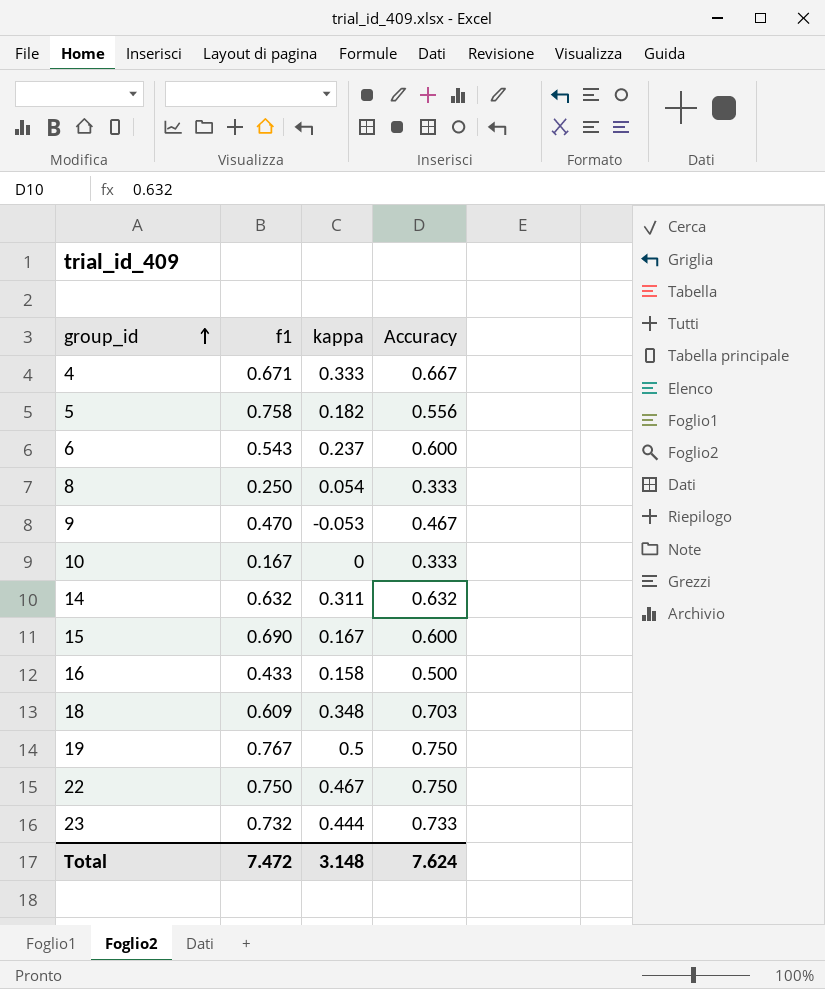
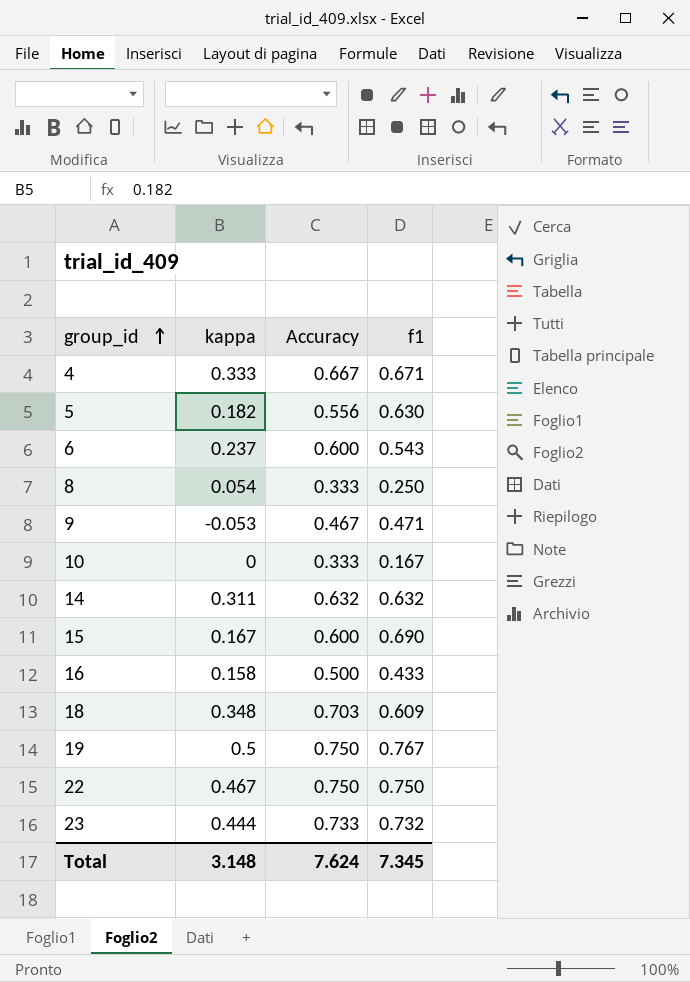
column f1 | position: 2 -> 4
5 | f1: 0.758 -> 0.630
9 | f1: 0.470 -> 0.471
Total | f1: 7.472 -> 7.345

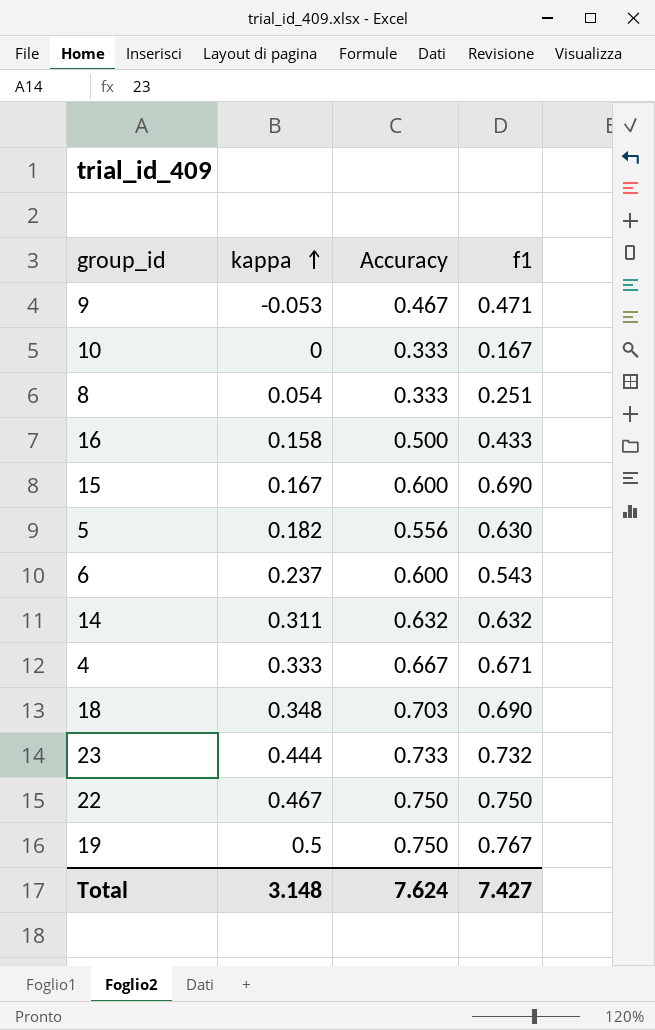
row order: group_id ascending -> kappa ascending
8 | f1: 0.250 -> 0.251
18 | f1: 0.609 -> 0.690
Total | f1: 7.345 -> 7.427

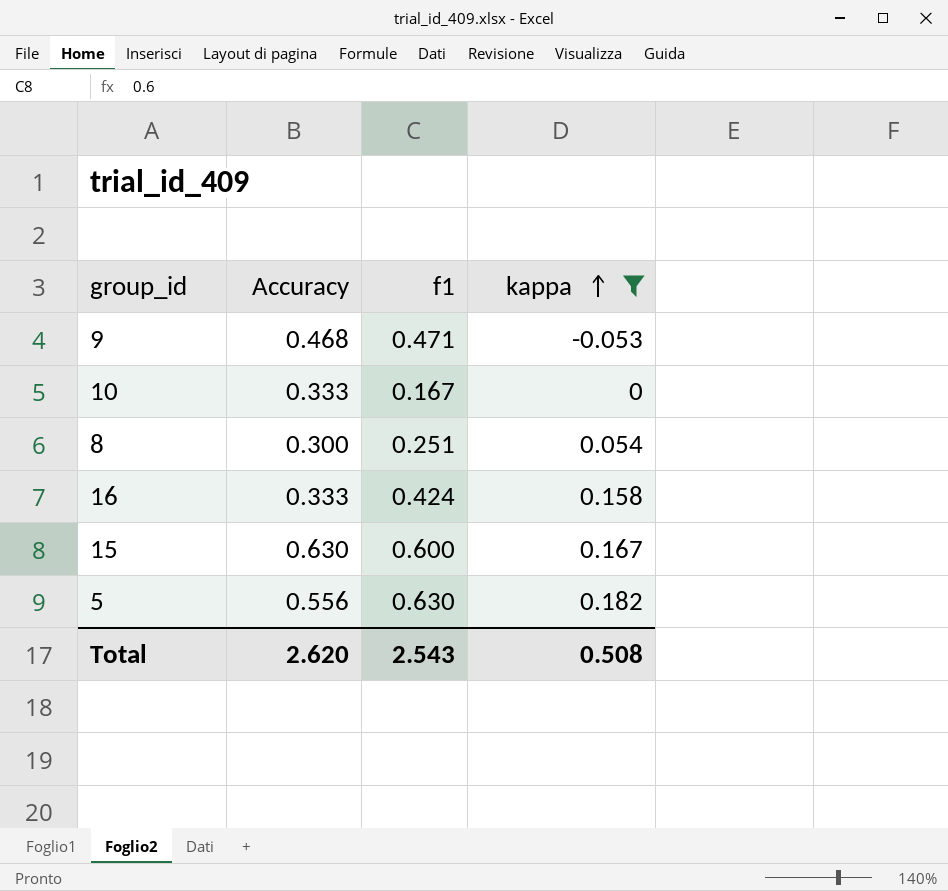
filter: none -> kappa <= 0.182
column kappa | position: 2 -> 4
9 | Accuracy: 0.467 -> 0.468
8 | Accuracy: 0.333 -> 0.300
16 | Accuracy: 0.500 -> 0.333
16 | f1: 0.433 -> 0.424
15 | Accuracy: 0.600 -> 0.630
15 | f1: 0.690 -> 0.600
Total | Accuracy: 7.624 -> 2.620
Total | f1: 7.427 -> 2.543
Total | kappa: 3.148 -> 0.508

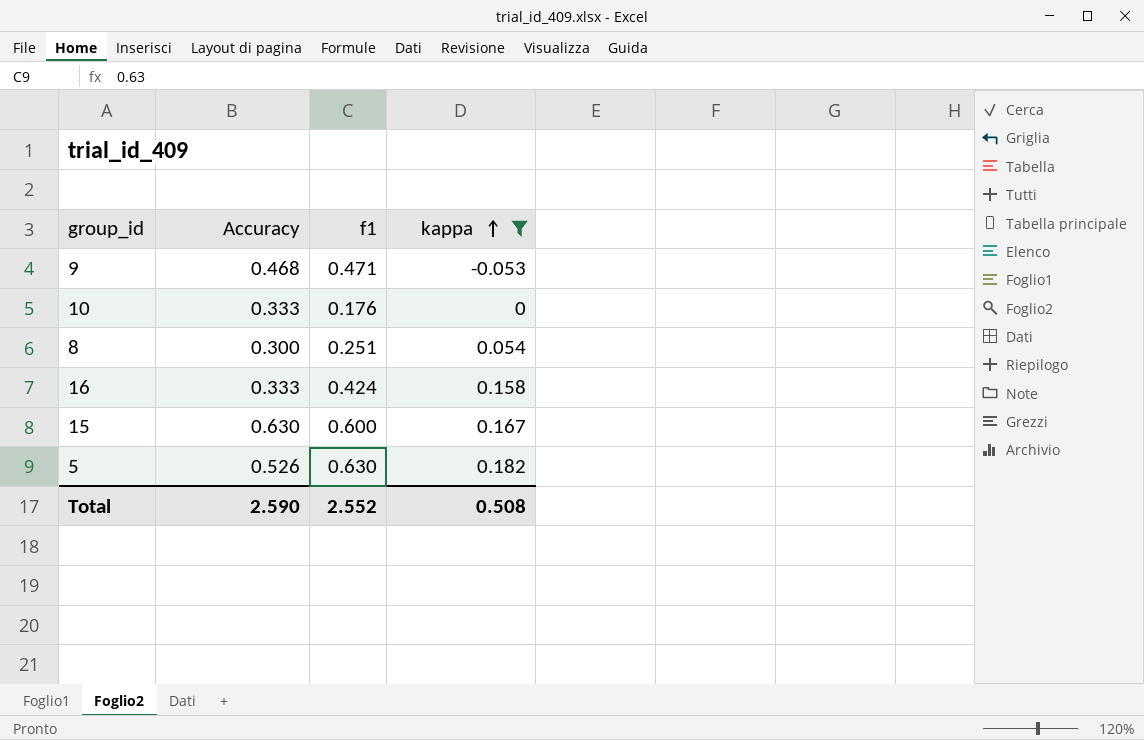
10 | f1: 0.167 -> 0.176
5 | Accuracy: 0.556 -> 0.526
Total | Accuracy: 2.620 -> 2.590
Total | f1: 2.543 -> 2.552

